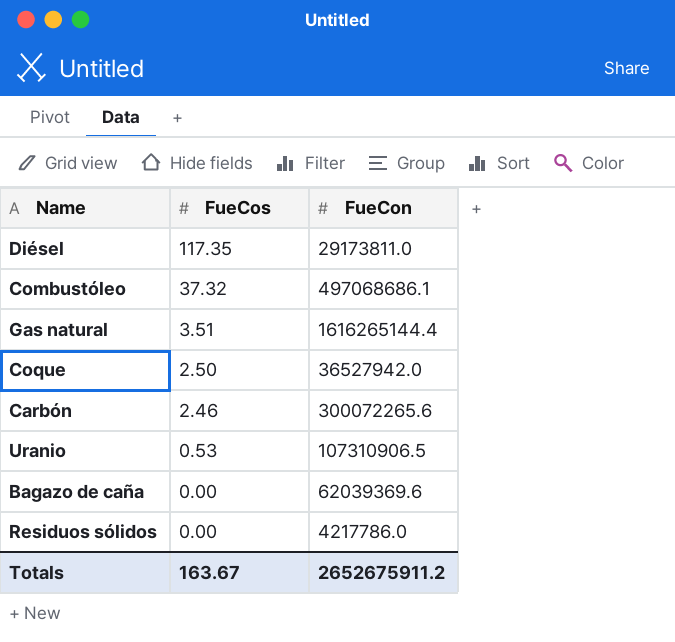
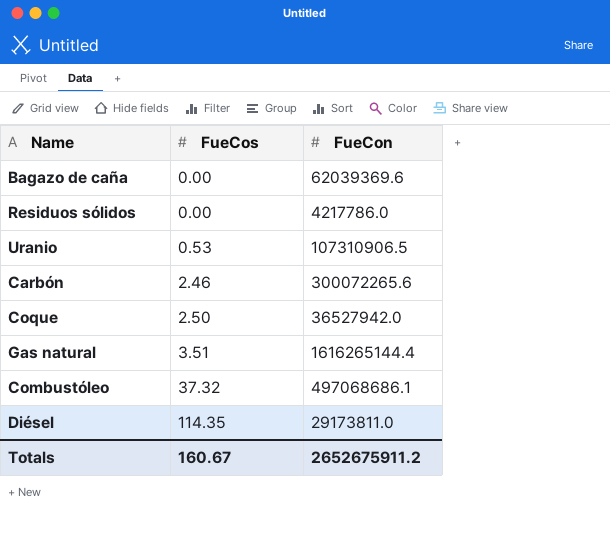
row order: FueCos descending -> FueCos ascending
Diésel | FueCos: 117.35 -> 114.35
Totals | FueCos: 163.67 -> 160.67

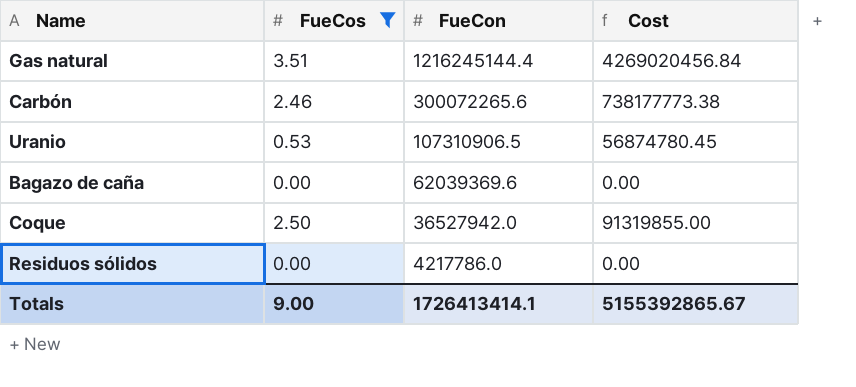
filter: none -> FueCos <= 3.51
row order: FueCos ascending -> FueCon descending
column Cost | formula: none -> [FueCos] * [FueCon]
Gas natural | FueCon: 1616265144.4 -> 1216245144.4
Totals | FueCos: 160.67 -> 9.00
Totals | FueCon: 2652675911.2 -> 1726413414.1

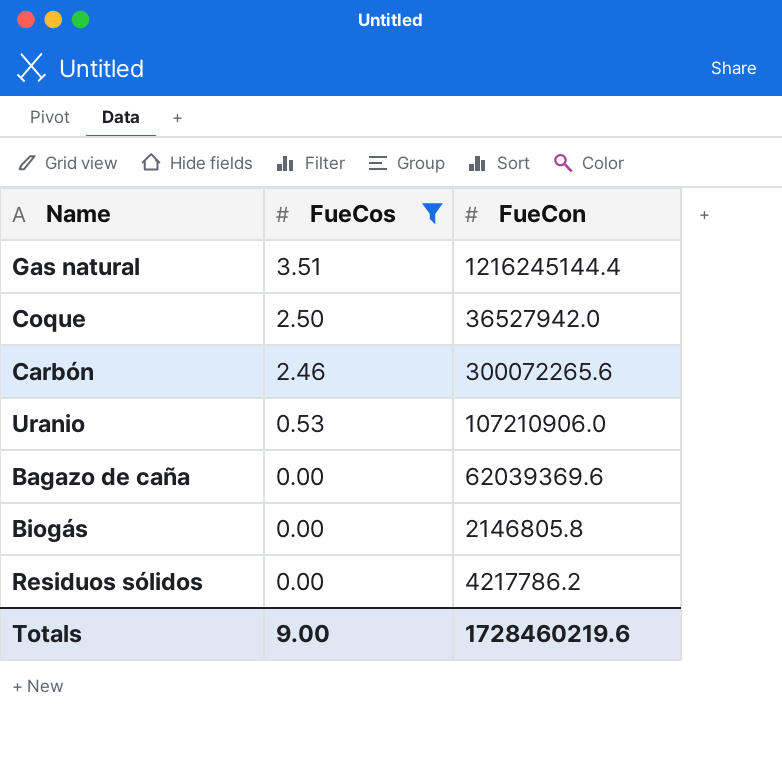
row order: FueCon descending -> FueCos descending
column Cost | formula: [FueCos] * [FueCon] -> none
Uranio | FueCon: 107310906.5 -> 107210906.0
row Biogás: none -> 0.00 | 2146805.8
Residuos sólidos | FueCon: 4217786.0 -> 4217786.2
Totals | FueCon: 1726413414.1 -> 1728460219.6

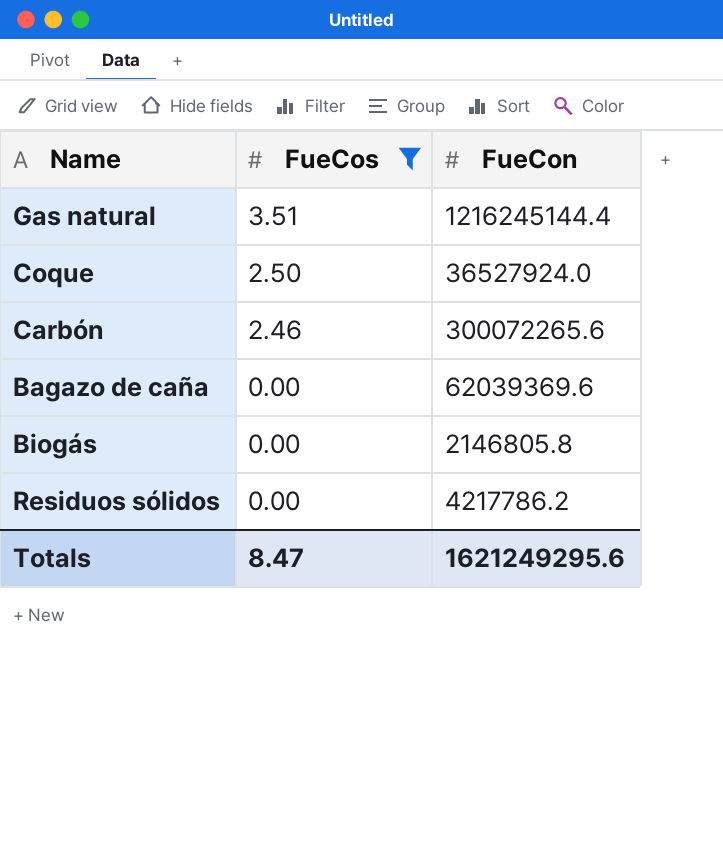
row Uranio: 0.53 | 107210906.0 -> none
Coque | FueCon: 36527942.0 -> 36527924.0
Totals | FueCos: 9.00 -> 8.47
Totals | FueCon: 1728460219.6 -> 1621249295.6

